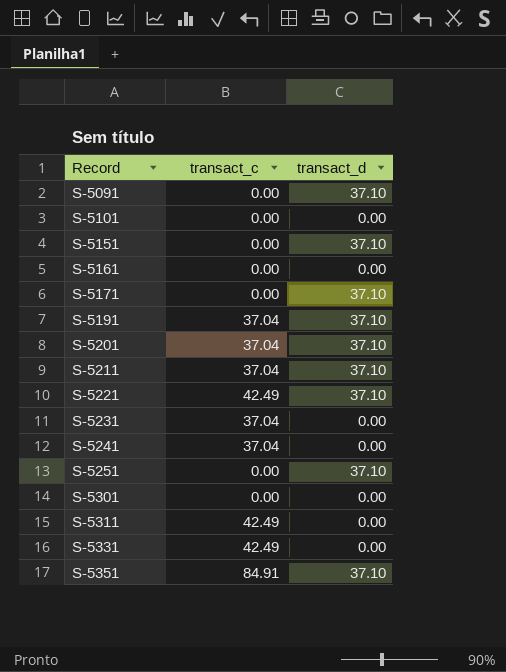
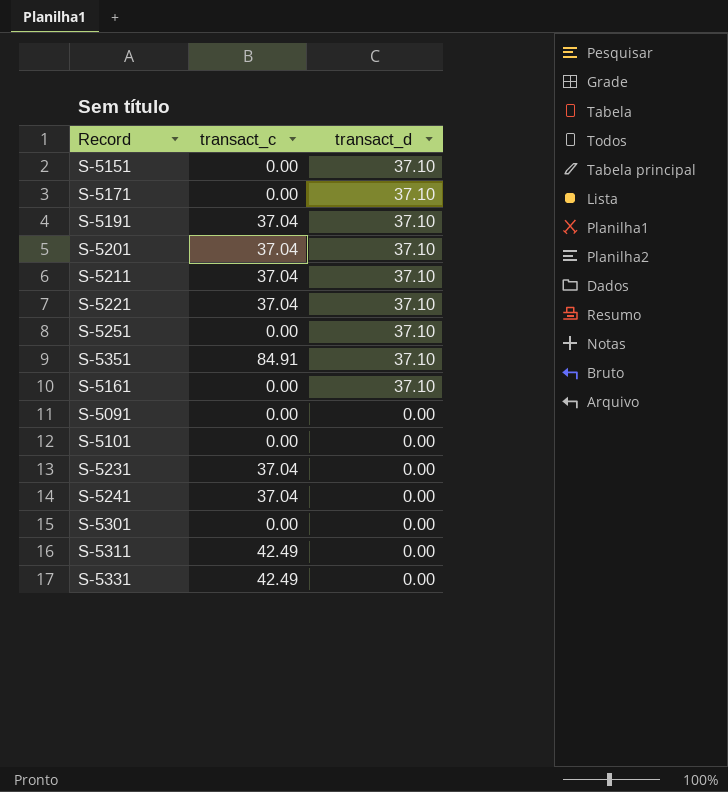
row order: Record ascending -> transact_d descending
S-5221 | transact_c: 42.49 -> 37.04
S-5161 | transact_d: 0.00 -> 37.10
S-5091 | transact_d: 37.10 -> 0.00

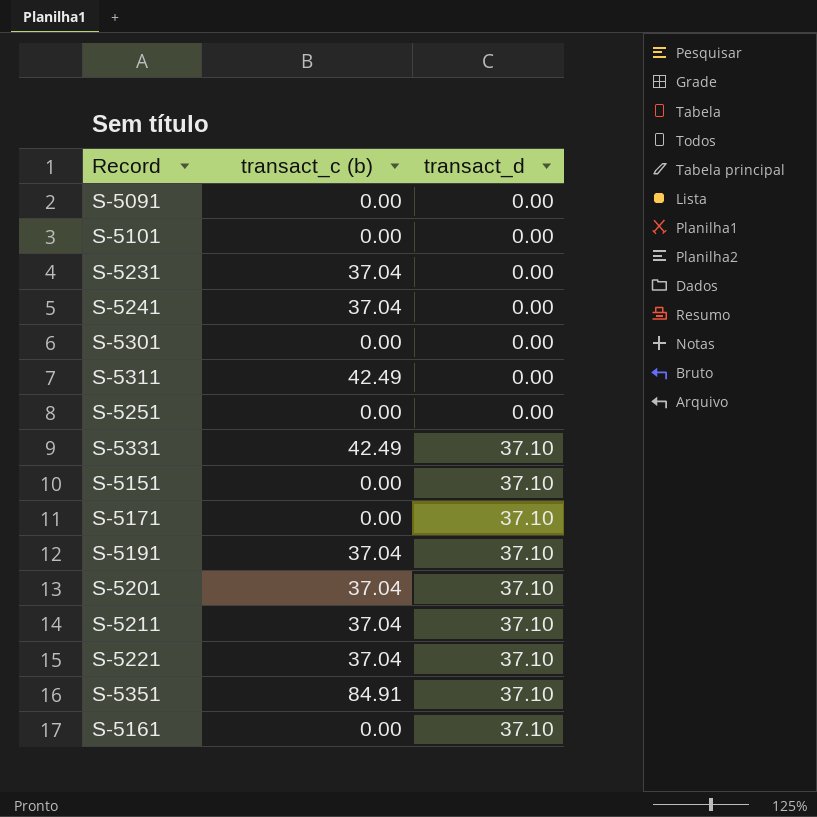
row order: transact_d descending -> transact_d ascending
column name: transact_c -> transact_c (b)
S-5251 | transact_d: 37.10 -> 0.00
S-5331 | transact_d: 0.00 -> 37.10

